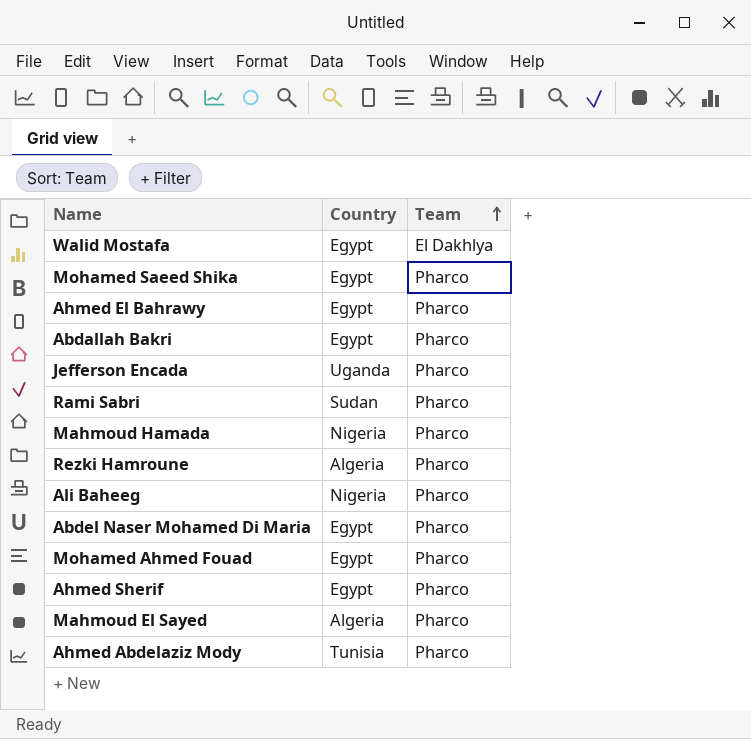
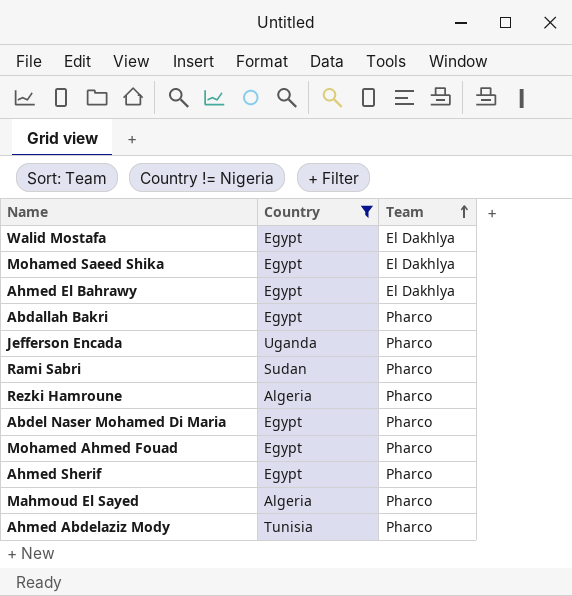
filter: none -> Country != Nigeria
Mohamed Saeed Shika | Team: Pharco -> El Dakhlya
Ahmed El Bahrawy | Team: Pharco -> El Dakhlya

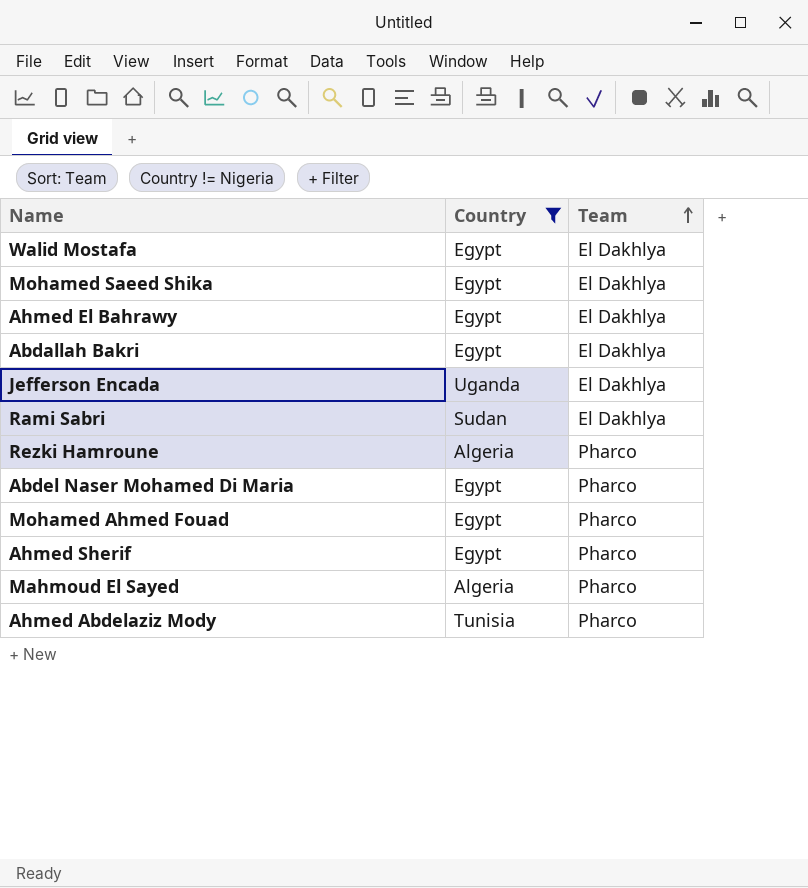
Abdallah Bakri | Team: Pharco -> El Dakhlya
Jefferson Encada | Team: Pharco -> El Dakhlya
Rami Sabri | Team: Pharco -> El Dakhlya

